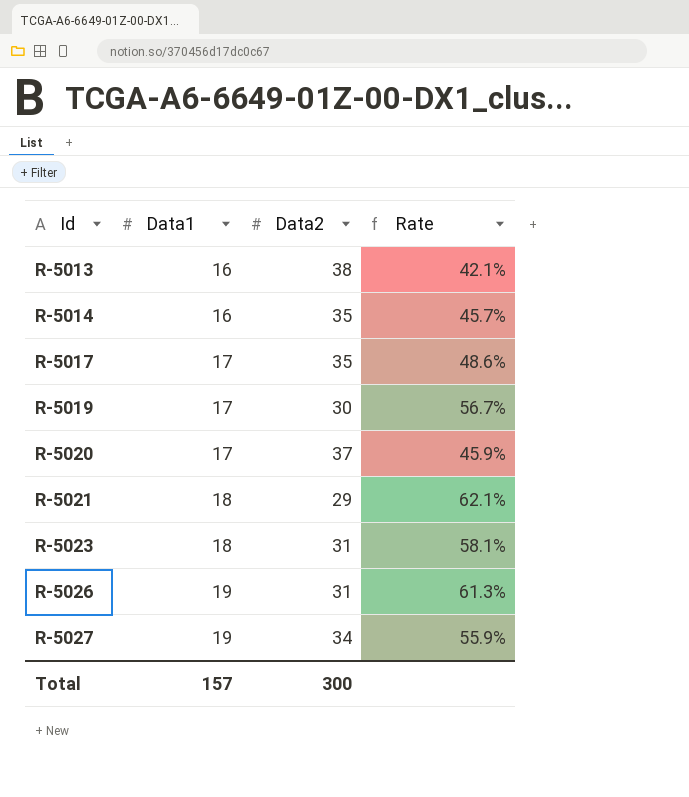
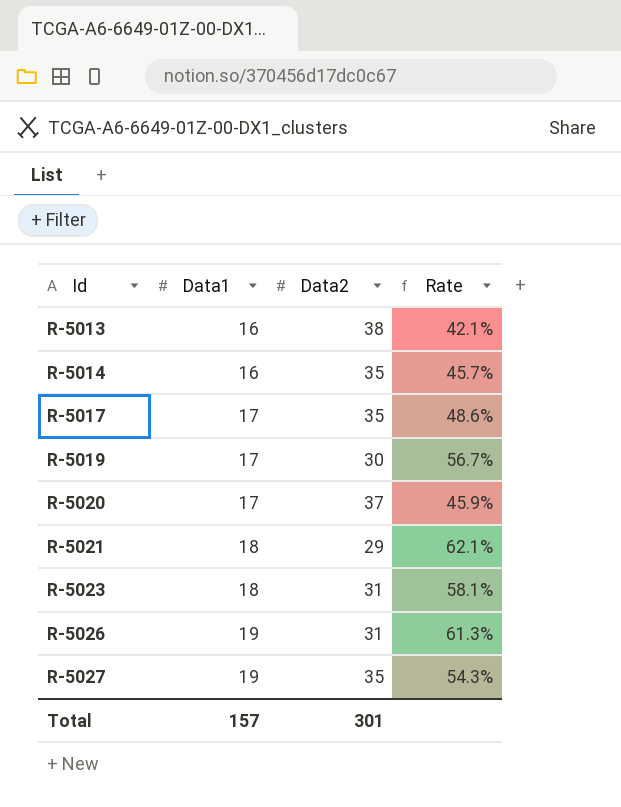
R-5027 | Data2: 34 -> 35
R-5027 | Rate: 55.9% -> 54.3%
Total | Data2: 300 -> 301

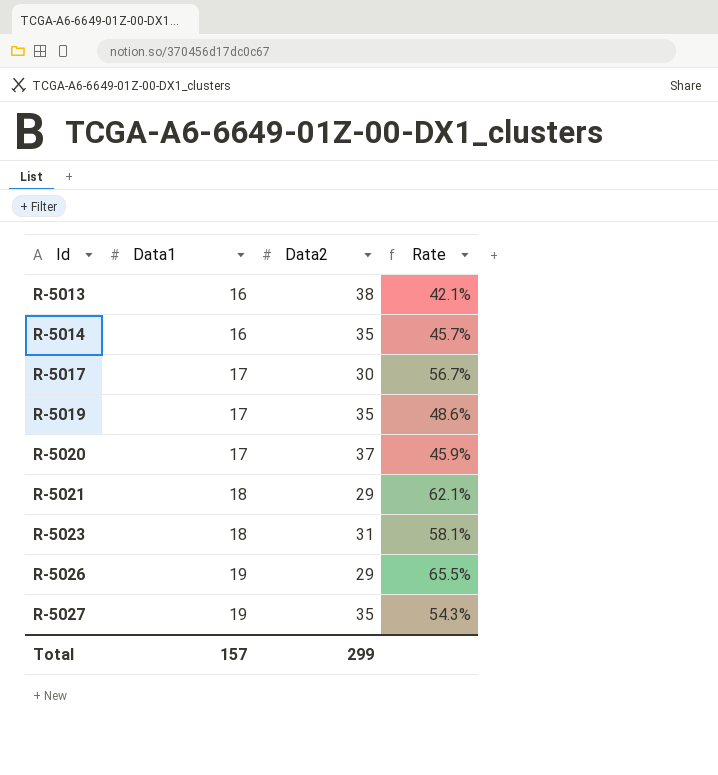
R-5017 | Data2: 35 -> 30
R-5017 | Rate: 48.6% -> 56.7%
R-5019 | Data2: 30 -> 35
R-5019 | Rate: 56.7% -> 48.6%
R-5026 | Data2: 31 -> 29
R-5026 | Rate: 61.3% -> 65.5%
Total | Data2: 301 -> 299

